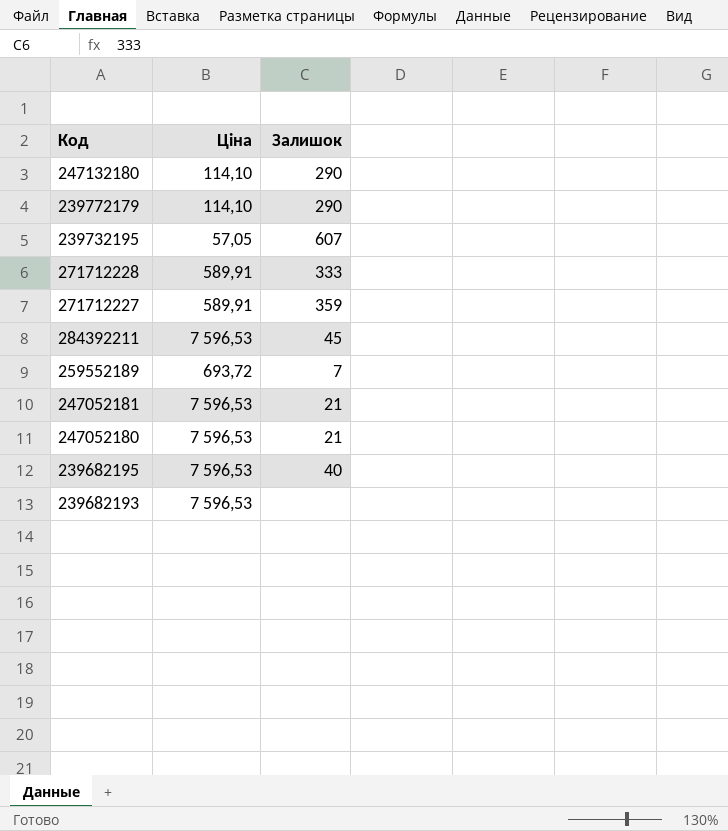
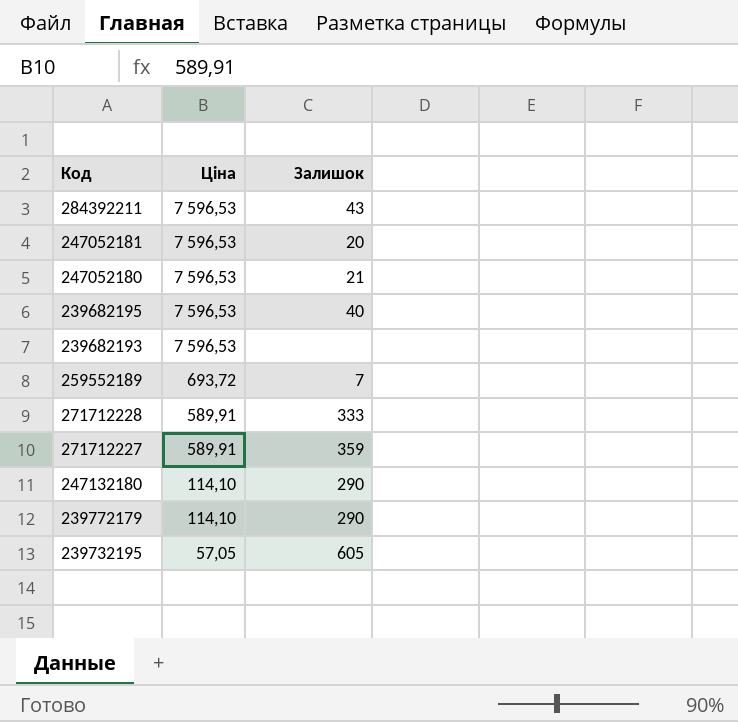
row order: none -> Ціна descending
284392211 | Залишок: 45 -> 43
247052181 | Залишок: 21 -> 20
239732195 | Залишок: 607 -> 605

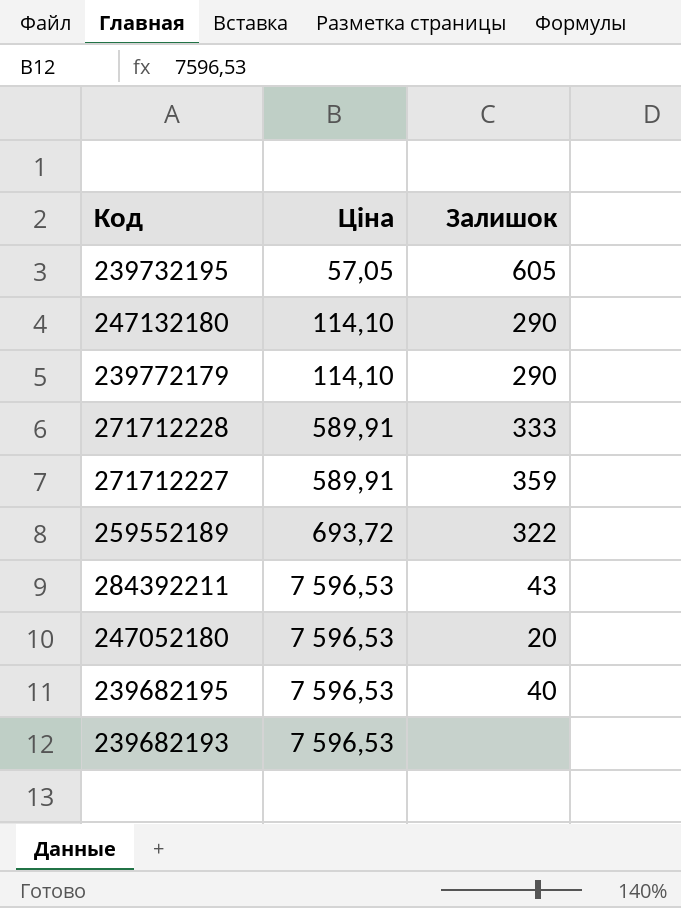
row order: Ціна descending -> Ціна ascending
row 247052181: 7 596,53 | 20 -> none
259552189 | Залишок: 7 -> 322
247052180 | Залишок: 21 -> 20

